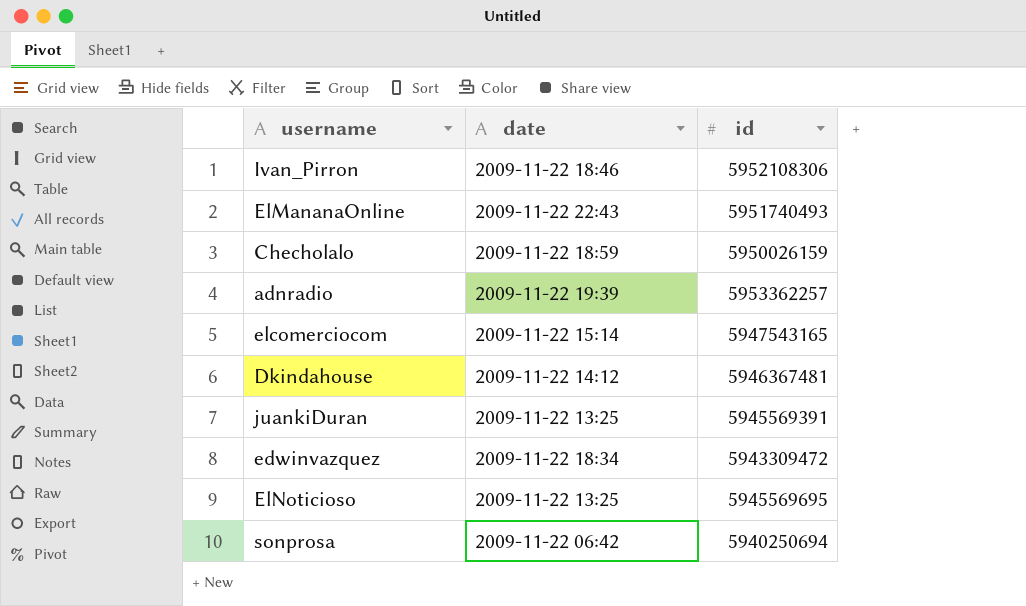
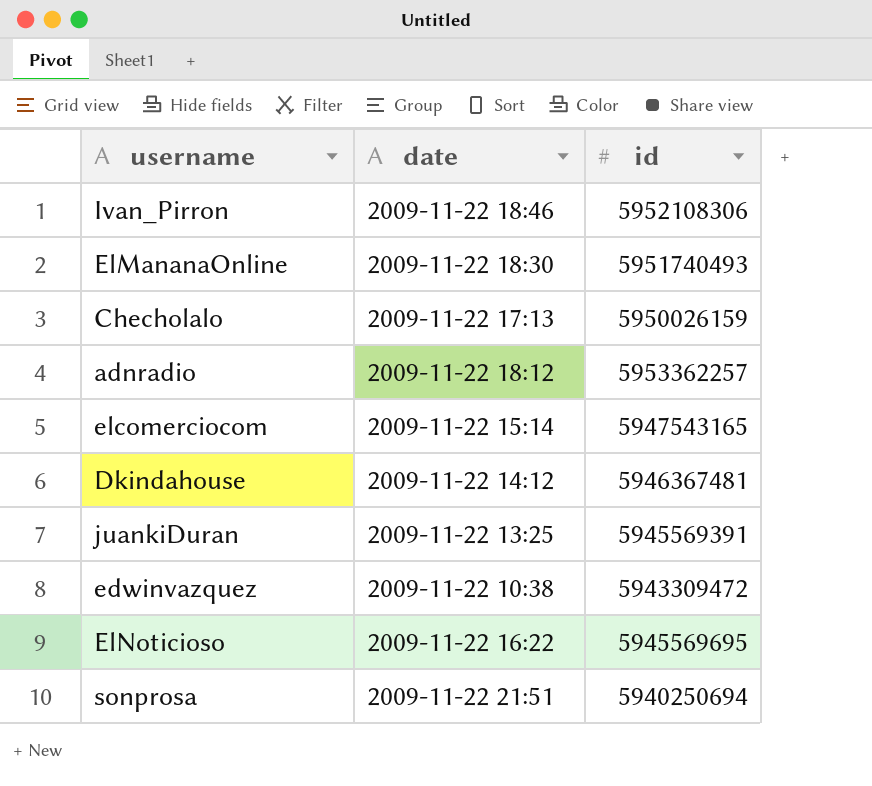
ElMananaOnline | date: 2009-11-22 22:43 -> 2009-11-22 18:30
Checholalo | date: 2009-11-22 18:59 -> 2009-11-22 17:13
adnradio | date: 2009-11-22 19:39 -> 2009-11-22 18:12
edwinvazquez | date: 2009-11-22 18:34 -> 2009-11-22 10:38
ElNoticioso | date: 2009-11-22 13:25 -> 2009-11-22 16:22
sonprosa | date: 2009-11-22 06:42 -> 2009-11-22 21:51

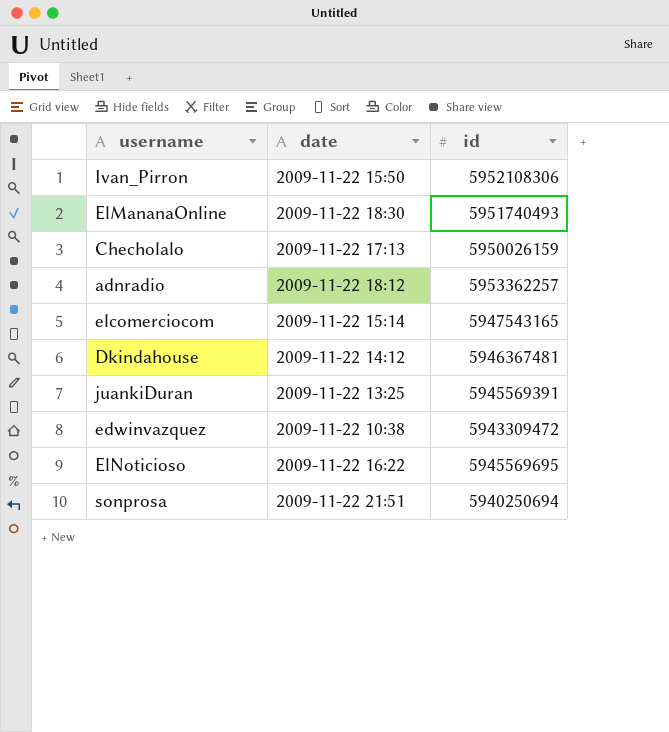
Ivan_Pirron | date: 2009-11-22 18:46 -> 2009-11-22 15:50

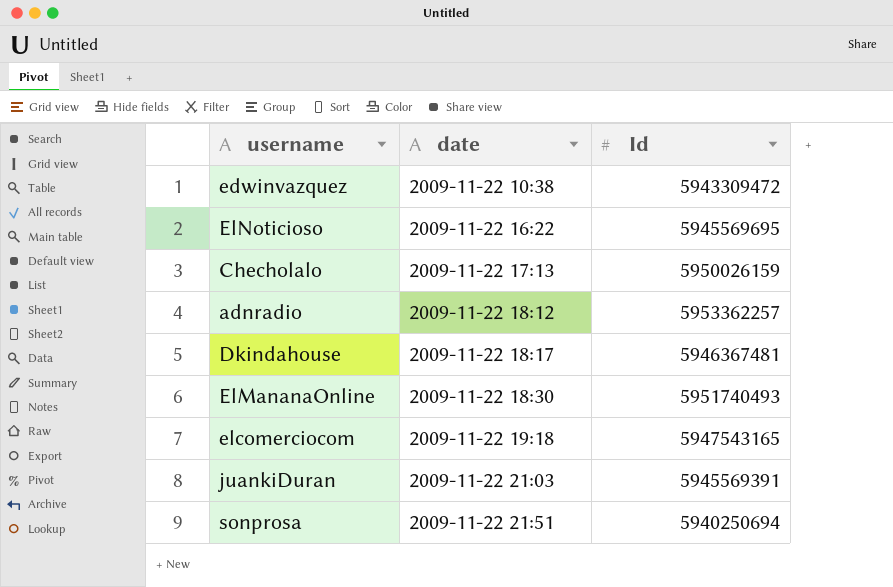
row order: none -> date ascending
column name: id -> Id
row Ivan_Pirron: 2009-11-22 15:50 | 5952108306 -> none
Dkindahouse | date: 2009-11-22 14:12 -> 2009-11-22 18:17
elcomerciocom | date: 2009-11-22 15:14 -> 2009-11-22 19:18
juankiDuran | date: 2009-11-22 13:25 -> 2009-11-22 21:03

